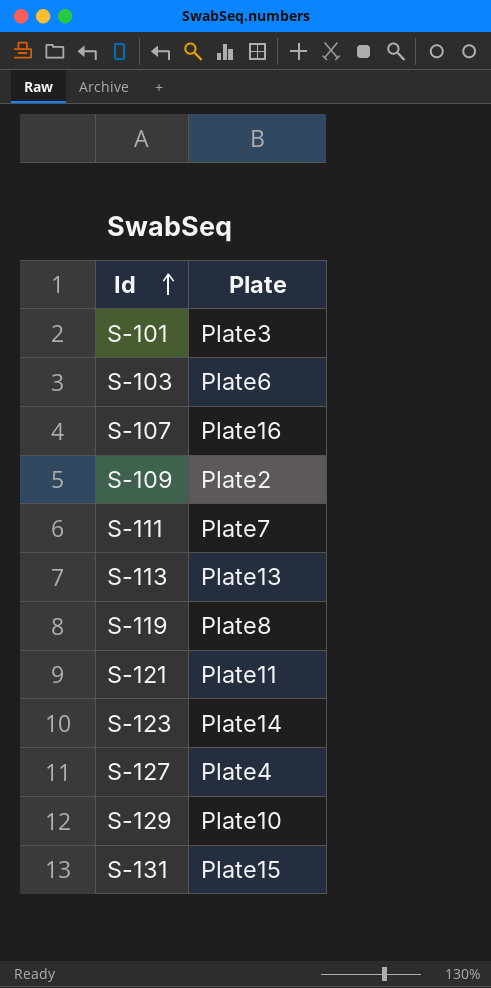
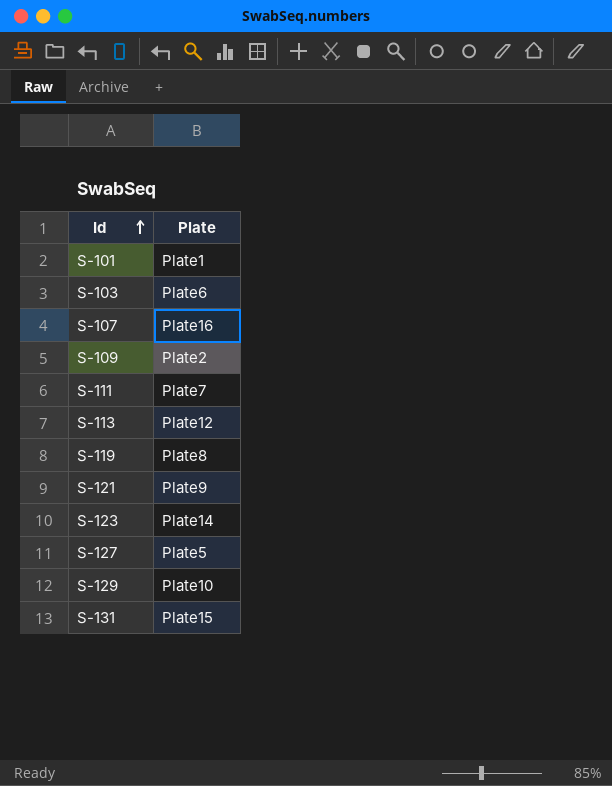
S-101 | Plate: Plate3 -> Plate1
S-113 | Plate: Plate13 -> Plate12
S-121 | Plate: Plate11 -> Plate9
S-127 | Plate: Plate4 -> Plate5

